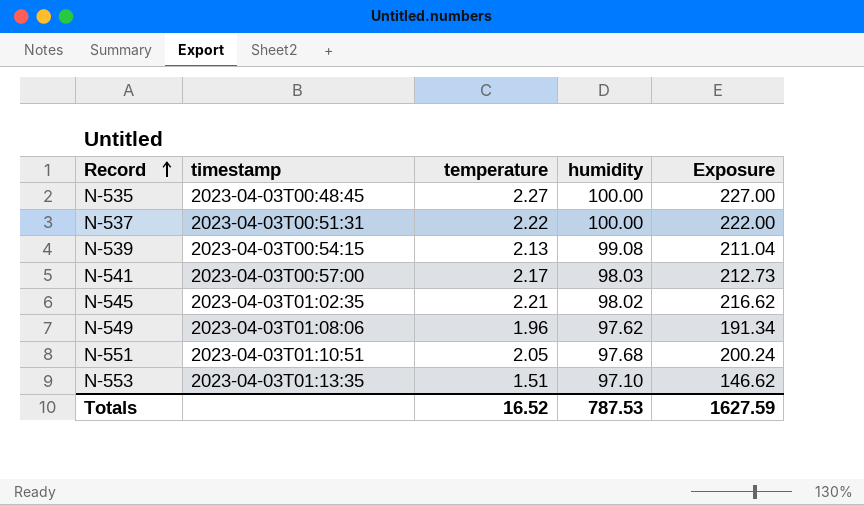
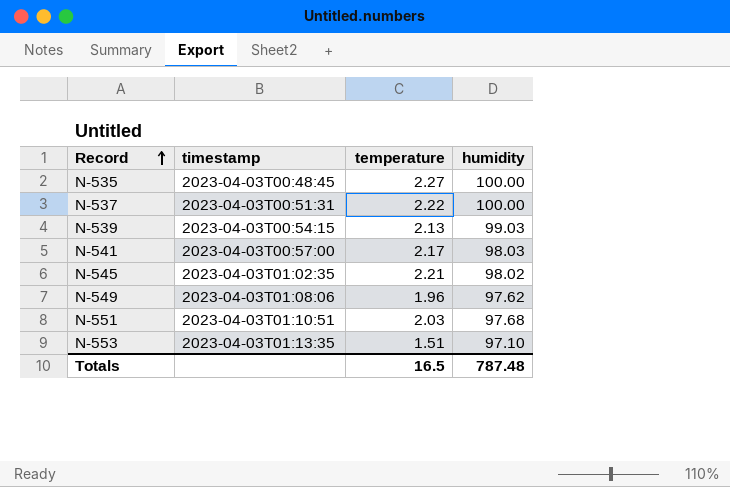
column Exposure | formula: [temperature] * [humidity] -> none
N-539 | humidity: 99.08 -> 99.03
N-551 | temperature: 2.05 -> 2.03
Totals | temperature: 16.52 -> 16.5
Totals | humidity: 787.53 -> 787.48

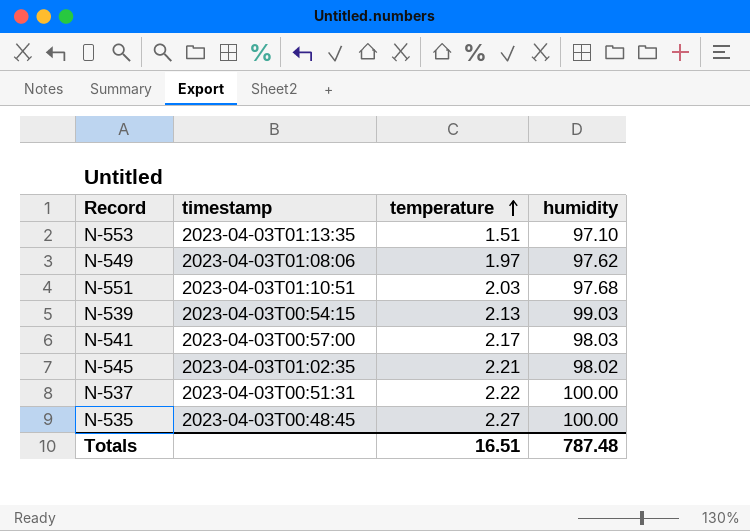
row order: Record ascending -> temperature ascending
N-549 | temperature: 1.96 -> 1.97
Totals | temperature: 16.5 -> 16.51

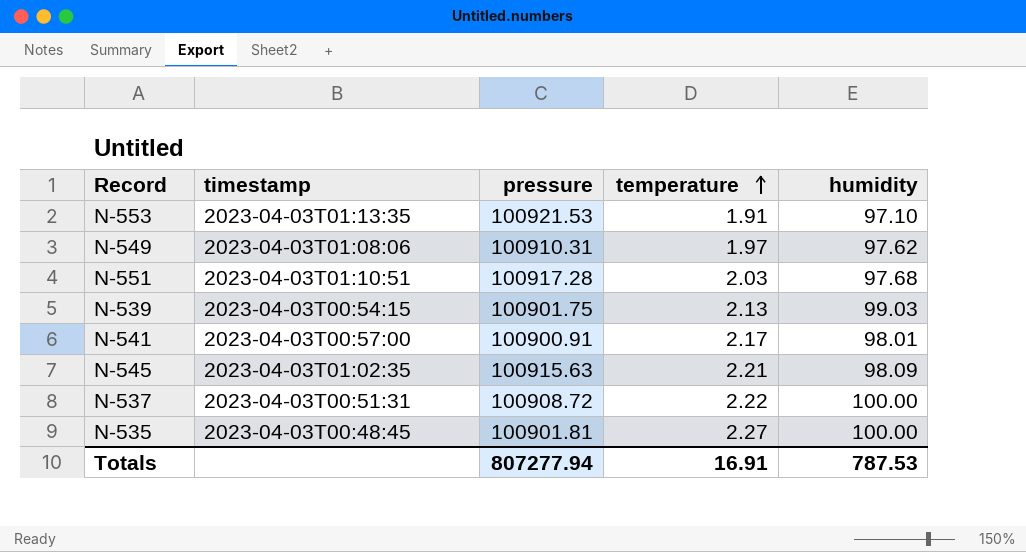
column pressure | position: none -> 3
N-553 | temperature: 1.51 -> 1.91
N-541 | humidity: 98.03 -> 98.01
N-545 | humidity: 98.02 -> 98.09
Totals | temperature: 16.51 -> 16.91
Totals | humidity: 787.48 -> 787.53

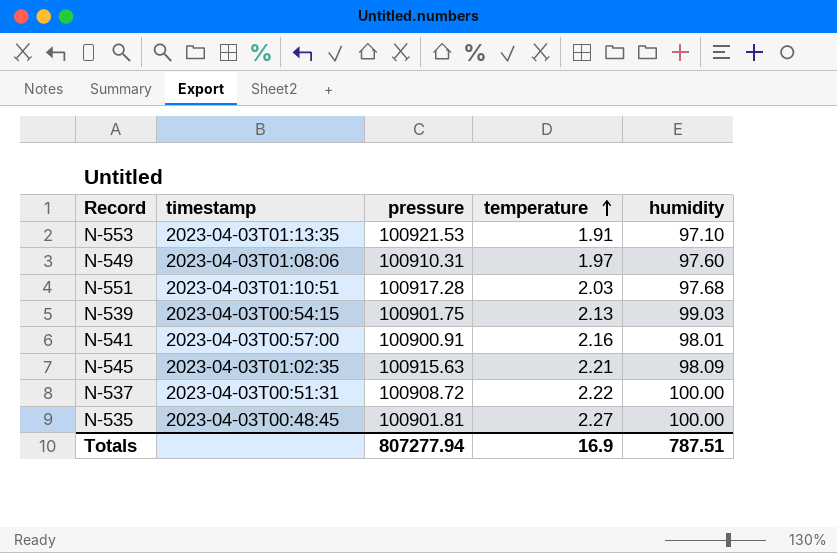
N-549 | humidity: 97.62 -> 97.60
N-541 | temperature: 2.17 -> 2.16
Totals | temperature: 16.91 -> 16.9
Totals | humidity: 787.53 -> 787.51

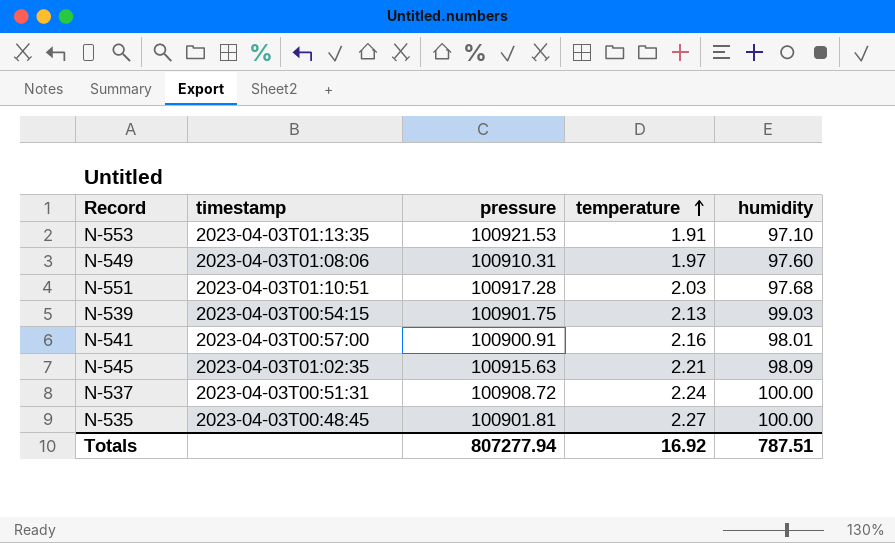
N-537 | temperature: 2.22 -> 2.24
Totals | temperature: 16.9 -> 16.92

